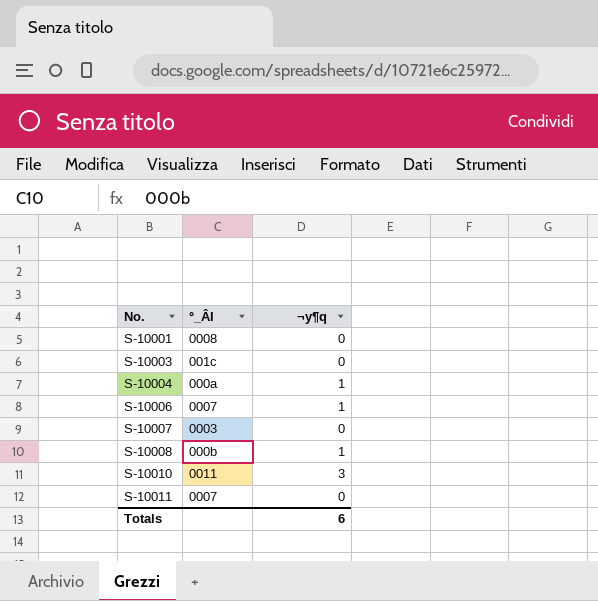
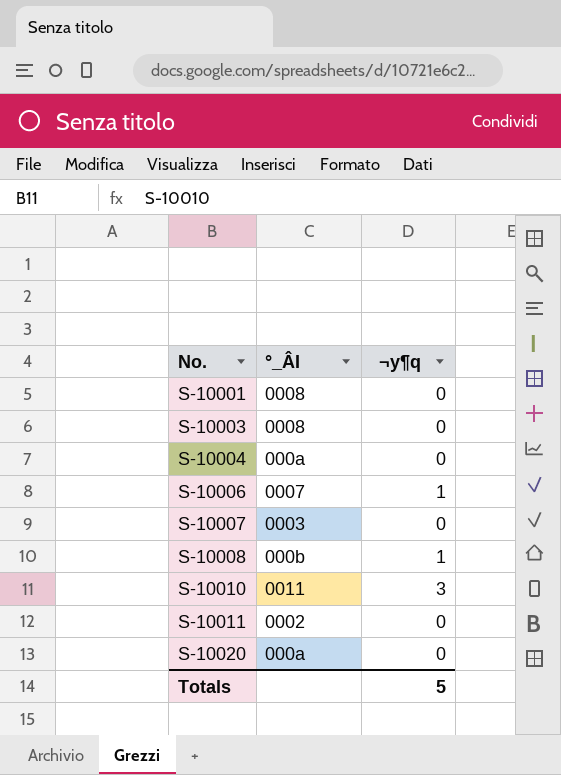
S-10003 | °_ÂI: 001c -> 0008
S-10004 | ¬y¶q: 1 -> 0
S-10011 | °_ÂI: 0007 -> 0002
row S-10020: none -> 000a | 0
Totals | ¬y¶q: 6 -> 5

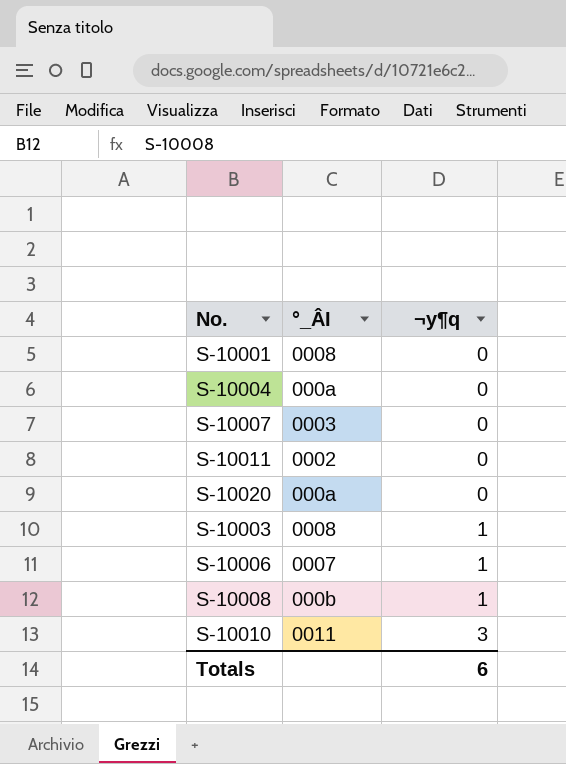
row order: No. ascending -> ¬y¶q ascending
S-10003 | ¬y¶q: 0 -> 1
Totals | ¬y¶q: 5 -> 6

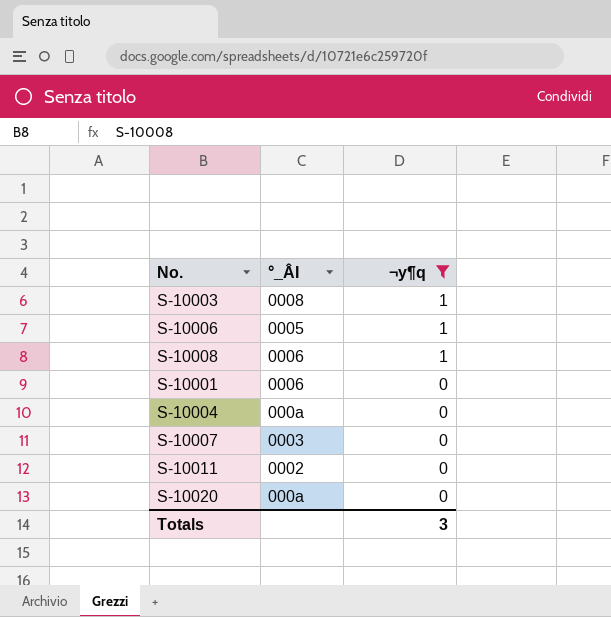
filter: none -> ¬y¶q != 3
row order: ¬y¶q ascending -> ¬y¶q descending
S-10006 | °_ÂI: 0007 -> 0005
S-10008 | °_ÂI: 000b -> 0006
S-10001 | °_ÂI: 0008 -> 0006
Totals | ¬y¶q: 6 -> 3

